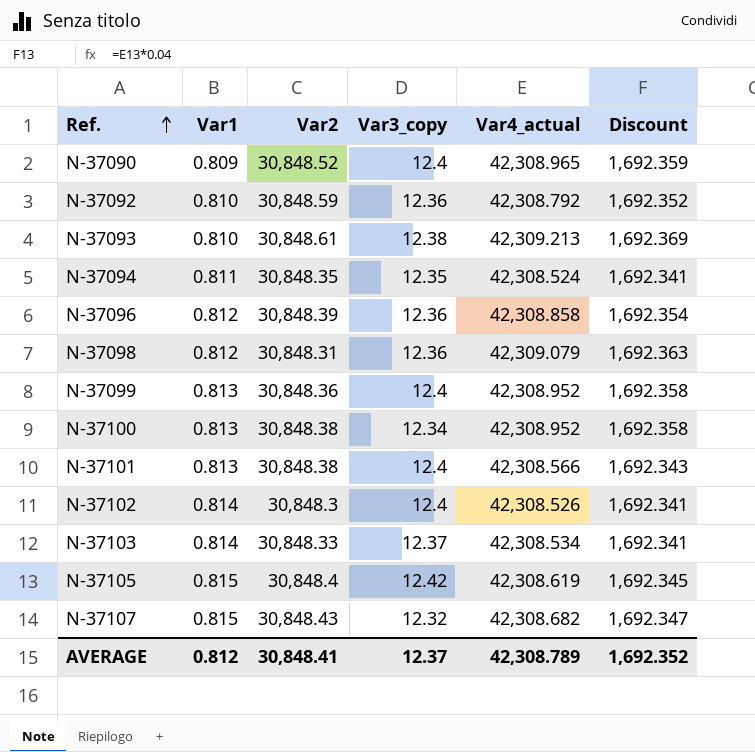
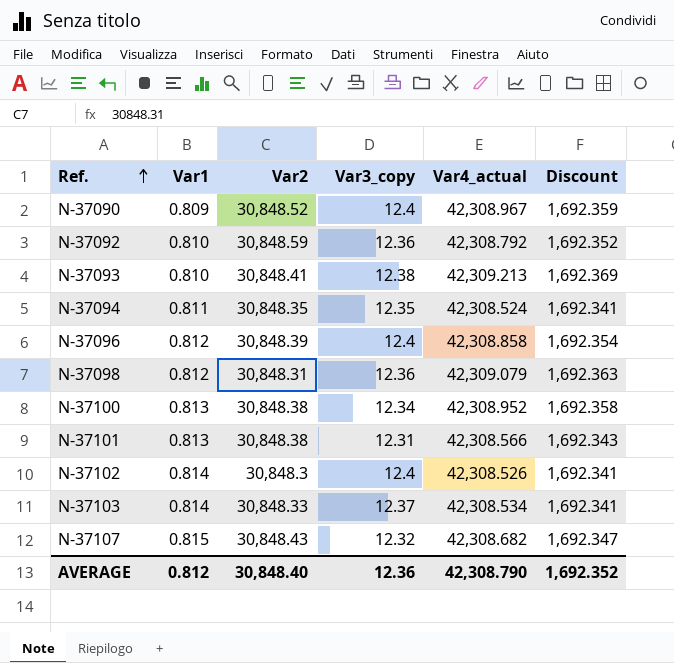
row N-37099: 0.813 | 30,848.36 | 12.4 | 42,308.952 | 1,692.358 -> none
row N-37105: 0.815 | 30,848.4 | 12.42 | 42,308.619 | 1,692.345 -> none
N-37090 | Var4_actual: 42,308.965 -> 42,308.967
N-37093 | Var2: 30,848.61 -> 30,848.41
N-37096 | Var3_copy: 12.36 -> 12.4
N-37101 | Var3_copy: 12.4 -> 12.31
AVERAGE | Var2: 30,848.41 -> 30,848.40
AVERAGE | Var3_copy: 12.37 -> 12.36
AVERAGE | Var4_actual: 42,308.789 -> 42,308.790

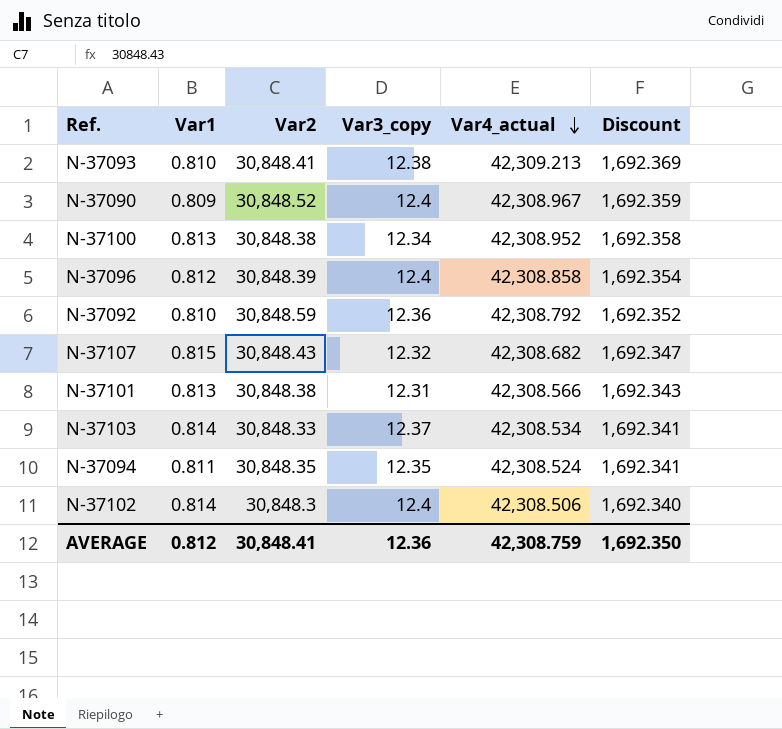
row order: Ref. ascending -> Var4_actual descending
row N-37098: 0.812 | 30,848.31 | 12.36 | 42,309.079 | 1,692.363 -> none
N-37102 | Var4_actual: 42,308.526 -> 42,308.506
N-37102 | Discount: 1,692.341 -> 1,692.340
AVERAGE | Var2: 30,848.40 -> 30,848.41
AVERAGE | Var4_actual: 42,308.790 -> 42,308.759
AVERAGE | Discount: 1,692.352 -> 1,692.350

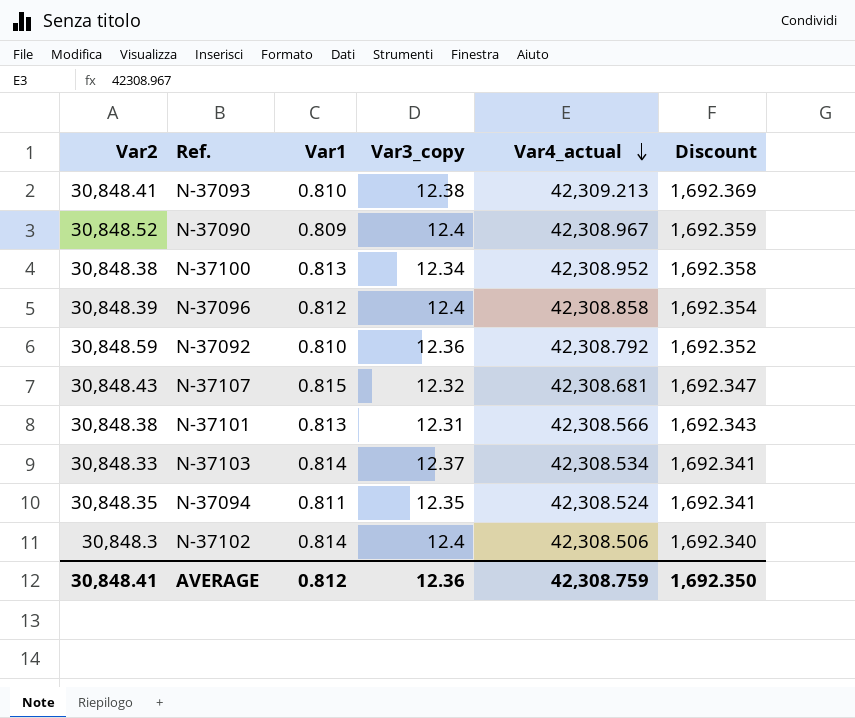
column Var2 | position: 3 -> 1
N-37107 | Var4_actual: 42,308.682 -> 42,308.681

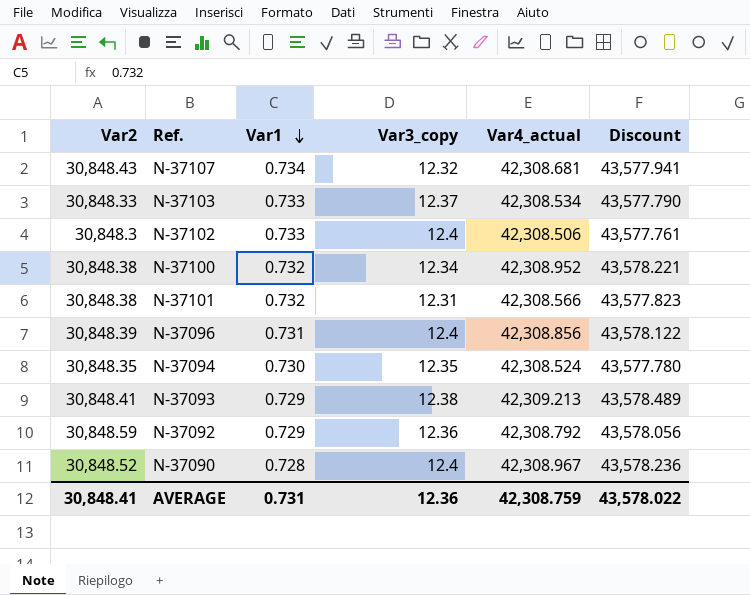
row order: Var4_actual descending -> Var1 descending
column Discount | formula: [Var4_actual] * 0.04 -> [Var4_actual] * 1.03
N-37107 | Var1: 0.815 -> 0.734
N-37103 | Var1: 0.814 -> 0.733
N-37102 | Var1: 0.814 -> 0.733
N-37100 | Var1: 0.813 -> 0.732
N-37101 | Var1: 0.813 -> 0.732
N-37096 | Var1: 0.812 -> 0.731
N-37096 | Var4_actual: 42,308.858 -> 42,308.856
N-37094 | Var1: 0.811 -> 0.730
N-37093 | Var1: 0.810 -> 0.729
N-37092 | Var1: 0.810 -> 0.729
N-37090 | Var1: 0.809 -> 0.728
AVERAGE | Var1: 0.812 -> 0.731
AVERAGE | Discount: 1,692.350 -> 43,578.022

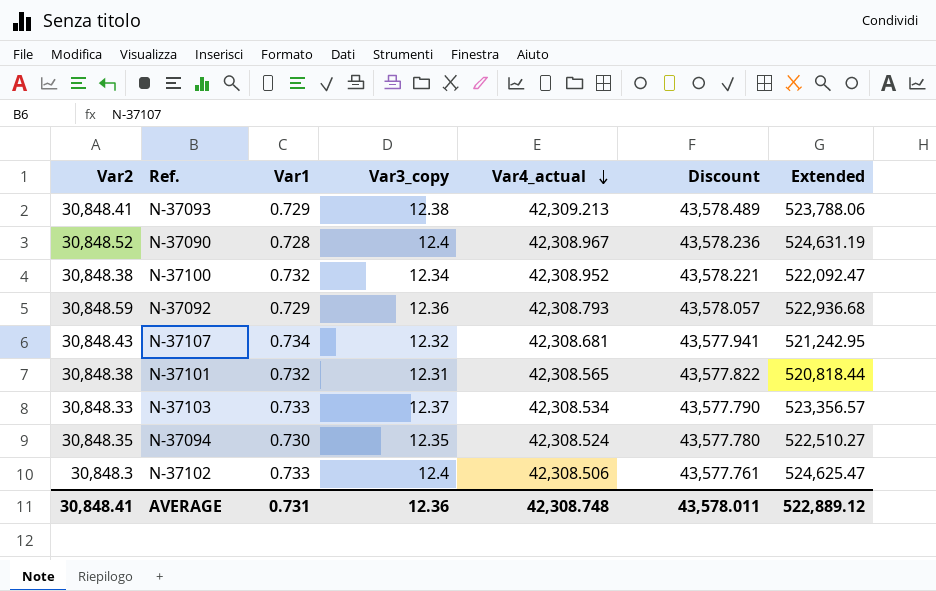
row order: Var1 descending -> Var4_actual descending
column Extended | formula: none -> [Var3_copy] * [Var4_actual]
row N-37096: 30,848.39 | 0.731 | 12.4 | 42,308.856 | 43,578.122 -> none
N-37092 | Var4_actual: 42,308.792 -> 42,308.793
N-37092 | Discount: 43,578.056 -> 43,578.057
N-37101 | Var4_actual: 42,308.566 -> 42,308.565
N-37101 | Discount: 43,577.823 -> 43,577.822
AVERAGE | Var4_actual: 42,308.759 -> 42,308.748
AVERAGE | Discount: 43,578.022 -> 43,578.011

